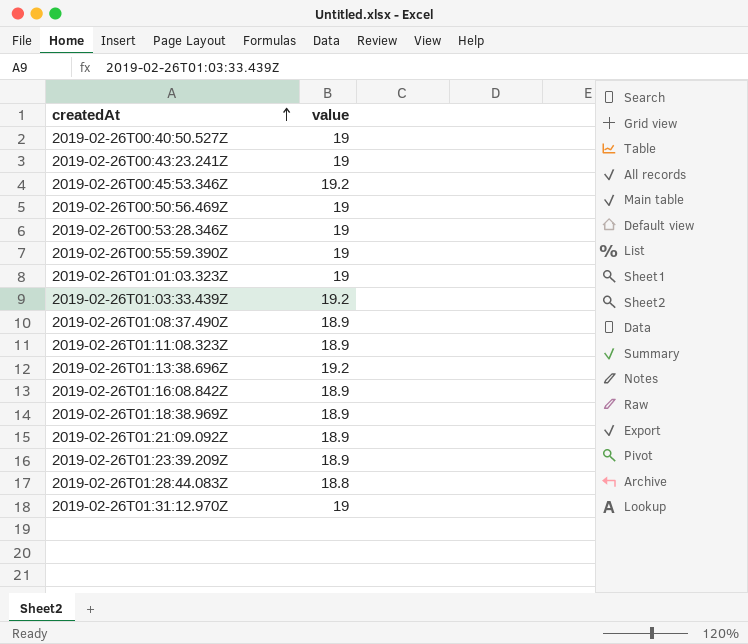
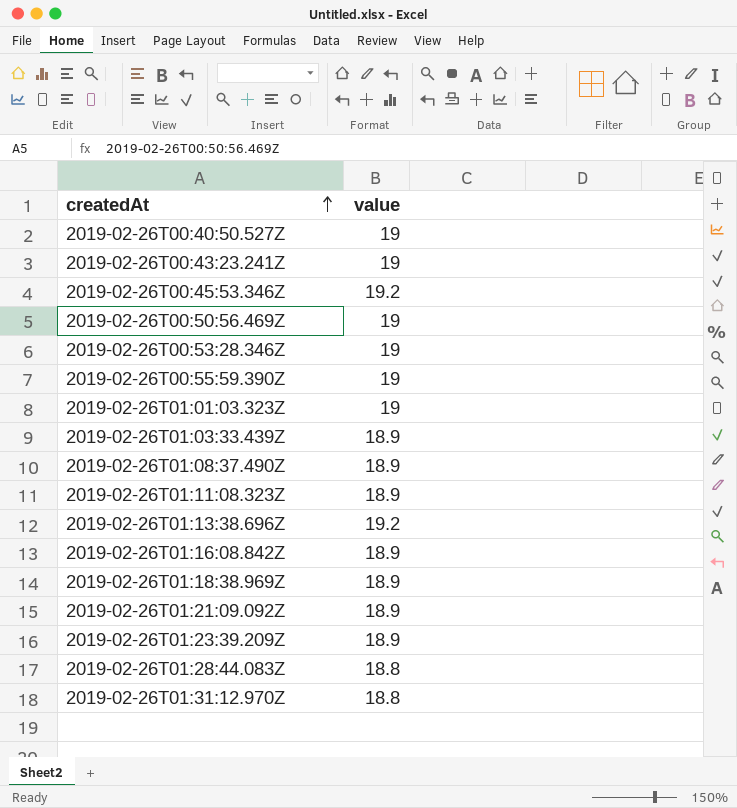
2019-02-26T01:03:33.439Z | value: 19.2 -> 18.9
2019-02-26T01:31:12.970Z | value: 19 -> 18.8

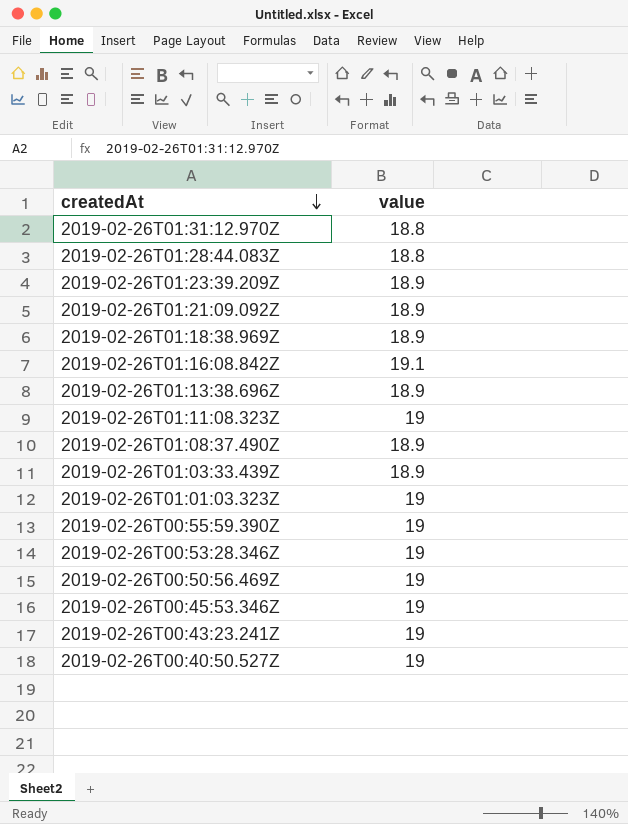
row order: createdAt ascending -> createdAt descending
2019-02-26T01:16:08.842Z | value: 18.9 -> 19.1
2019-02-26T01:13:38.696Z | value: 19.2 -> 18.9
2019-02-26T01:11:08.323Z | value: 18.9 -> 19
2019-02-26T00:45:53.346Z | value: 19.2 -> 19

